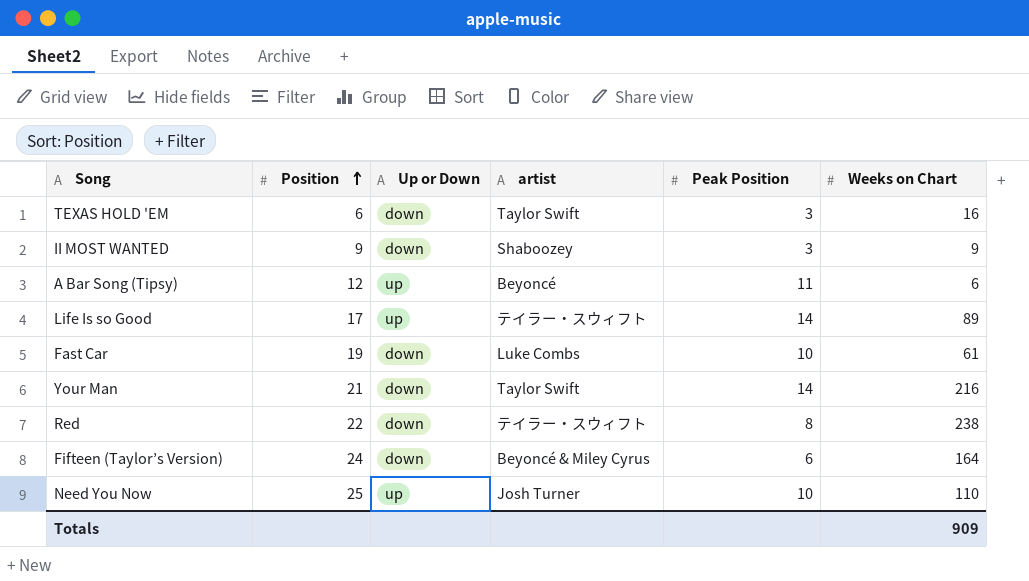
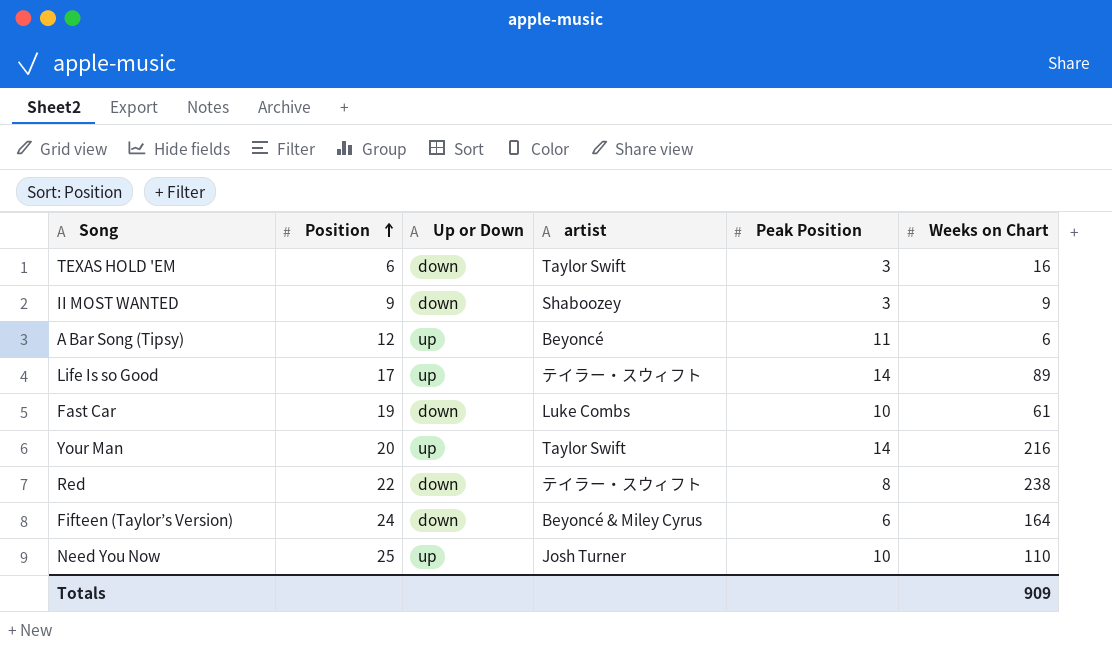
Your Man | Position: 21 -> 20
Your Man | Up or Down: down -> up

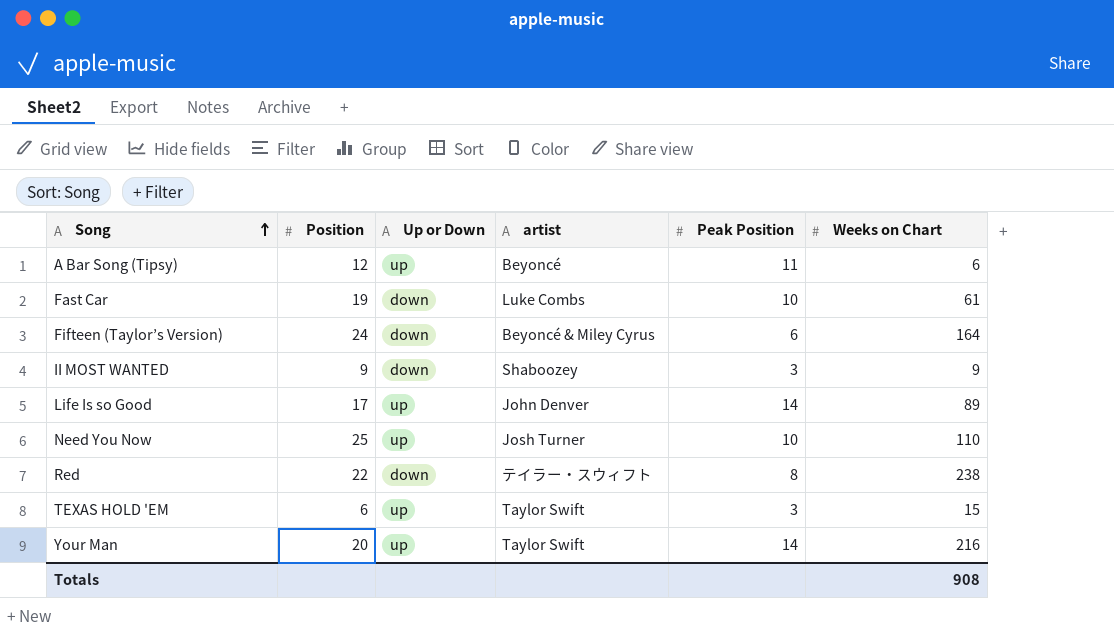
row order: Position ascending -> Song ascending
Life Is so Good | artist: テイラー・スウィフト -> John Denver
TEXAS HOLD 'EM | Up or Down: down -> up
TEXAS HOLD 'EM | Weeks on Chart: 16 -> 15
Totals | Weeks on Chart: 909 -> 908

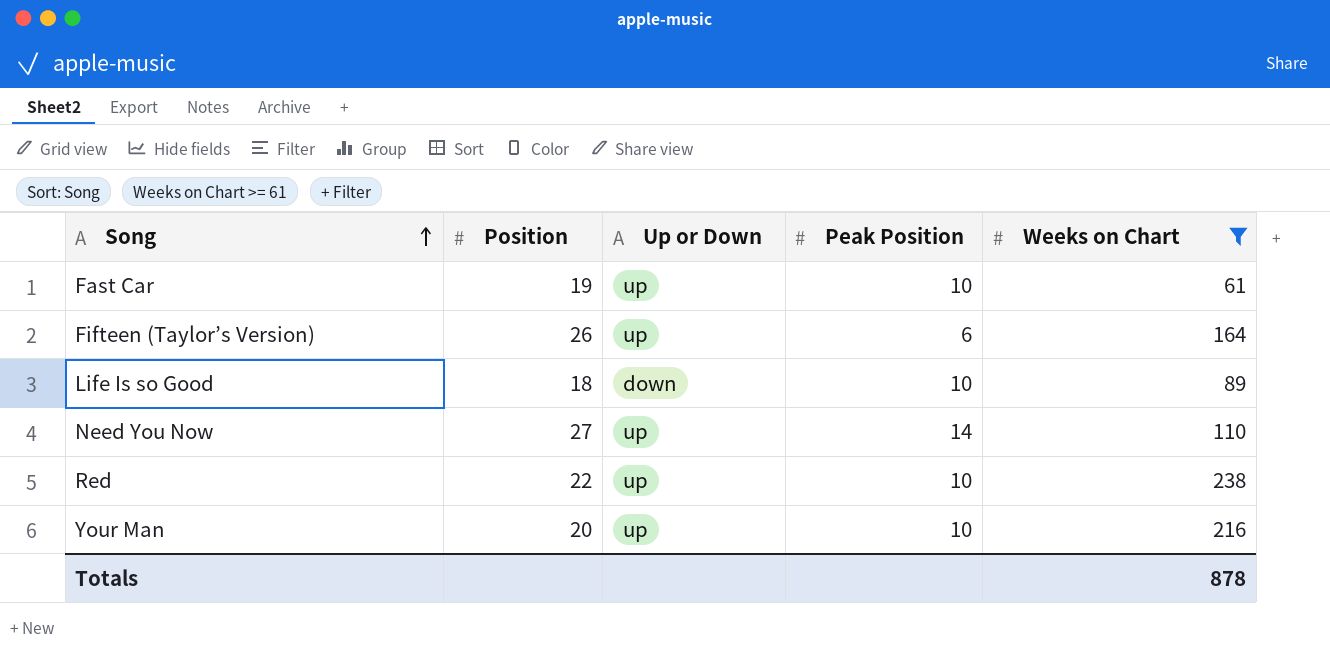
filter: none -> Weeks on Chart >= 61
column artist | position: 4 -> none
Fast Car | Up or Down: down -> up
Fifteen (Taylor’s Version) | Position: 24 -> 26
Fifteen (Taylor’s Version) | Up or Down: down -> up
Life Is so Good | Position: 17 -> 18
Life Is so Good | Up or Down: up -> down
Life Is so Good | Peak Position: 14 -> 10
Need You Now | Position: 25 -> 27
Need You Now | Peak Position: 10 -> 14
Red | Up or Down: down -> up
Red | Peak Position: 8 -> 10
Your Man | Peak Position: 14 -> 10
Totals | Weeks on Chart: 908 -> 878

